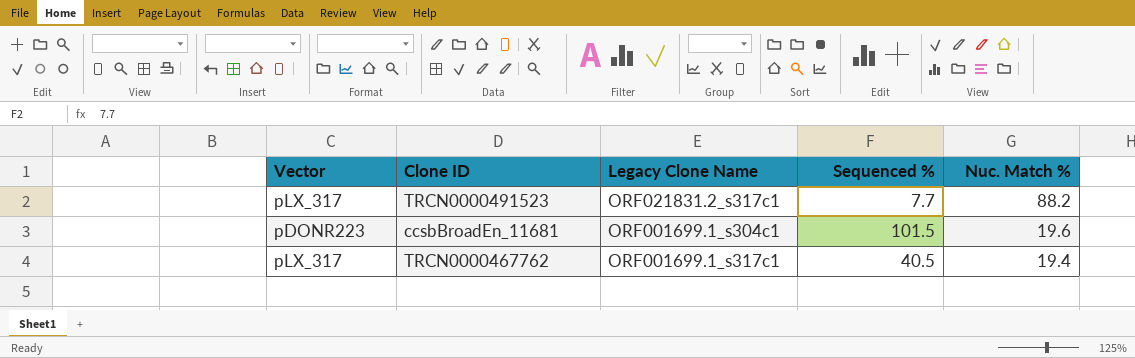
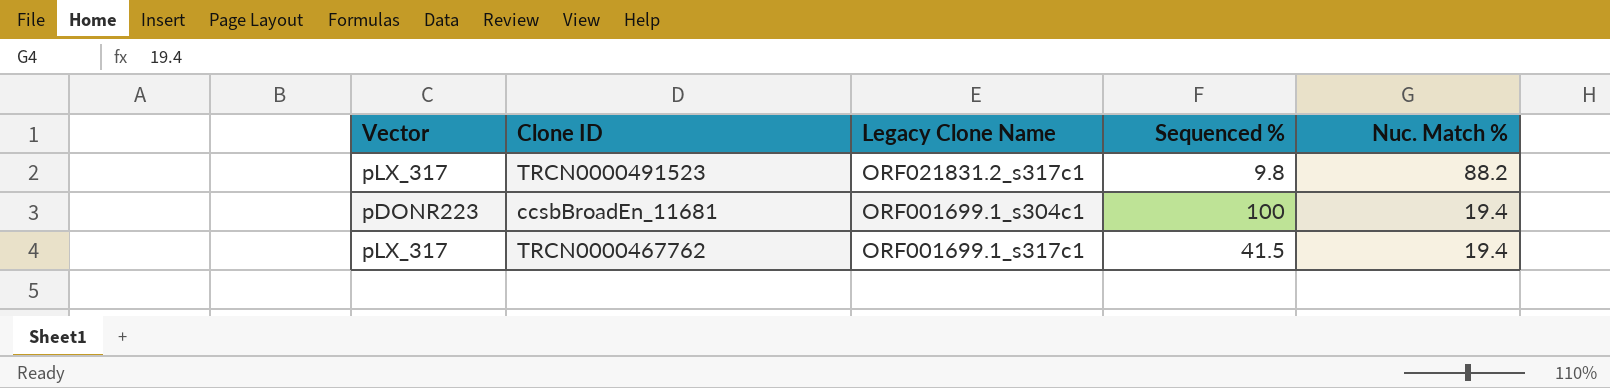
TRCN0000491523 | Sequenced %: 7.7 -> 9.8
ccsbBroadEn_11681 | Sequenced %: 101.5 -> 100
ccsbBroadEn_11681 | Nuc. Match %: 19.6 -> 19.4
TRCN0000467762 | Sequenced %: 40.5 -> 41.5

